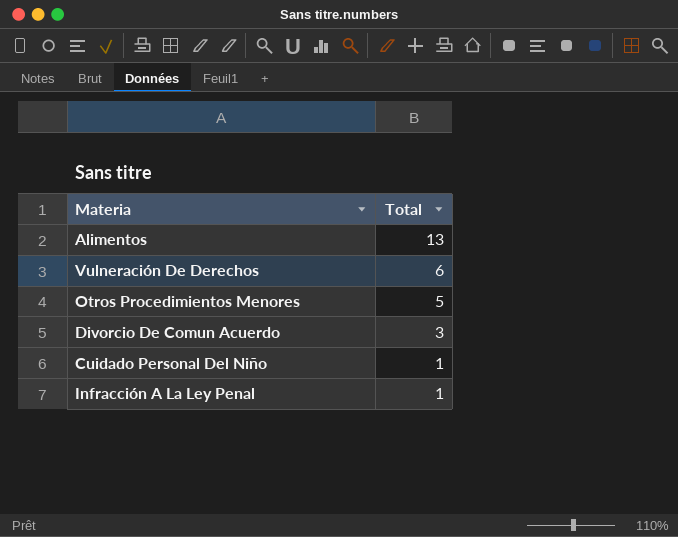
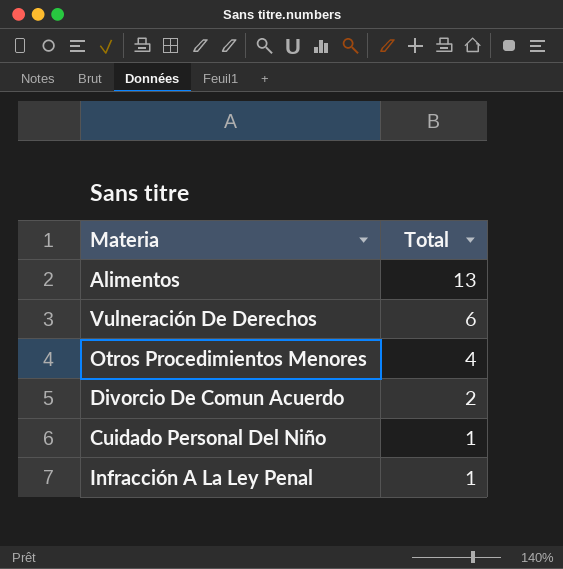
Otros Procedimientos Menores | Total: 5 -> 4
Divorcio De Comun Acuerdo | Total: 3 -> 2

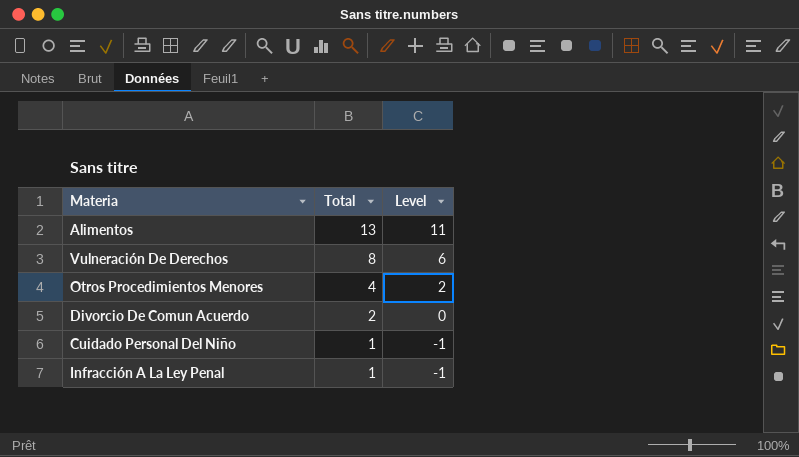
column Level | formula: none -> [Total] - 2
Vulneración De Derechos | Total: 6 -> 8

